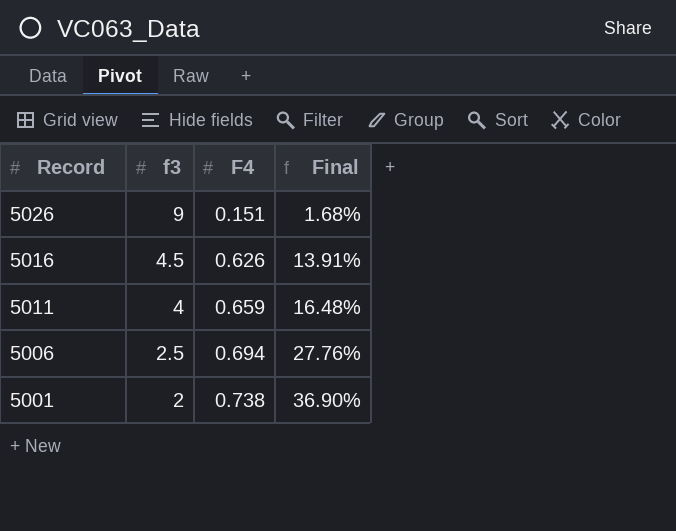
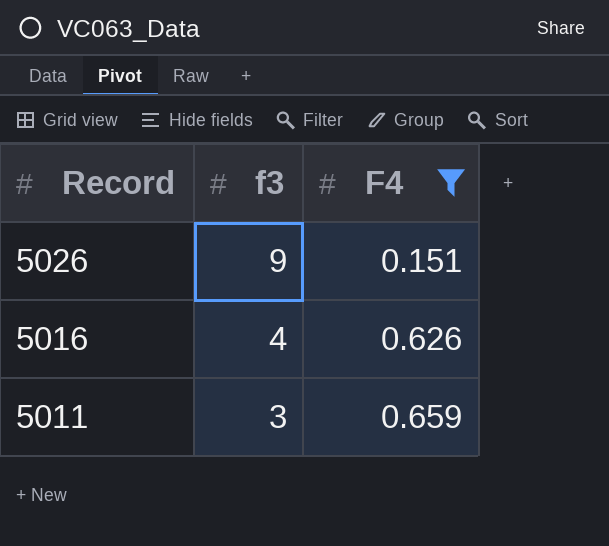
filter: none -> F4 <= 0.659
column Final | formula: [F4] / [f3] -> none
5016 | f3: 4.5 -> 4
5011 | f3: 4 -> 3

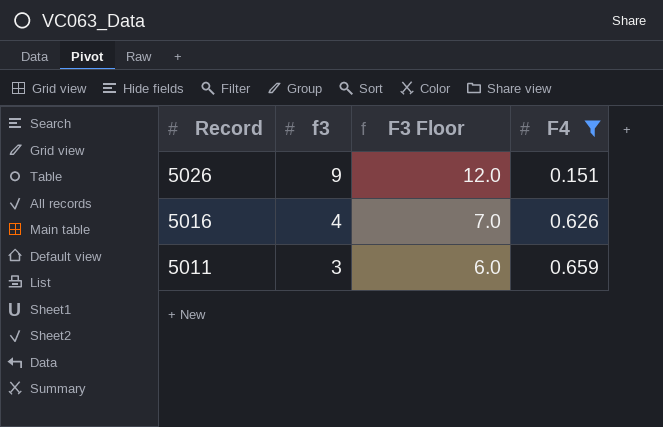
column F3 Floor | formula: none -> [f3] + 3

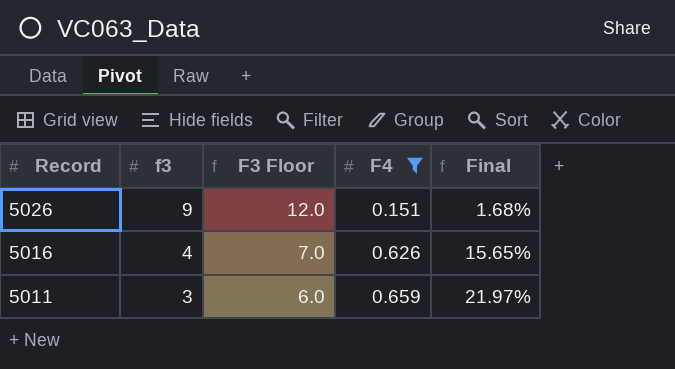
column Final | formula: none -> [F4] / [f3]

